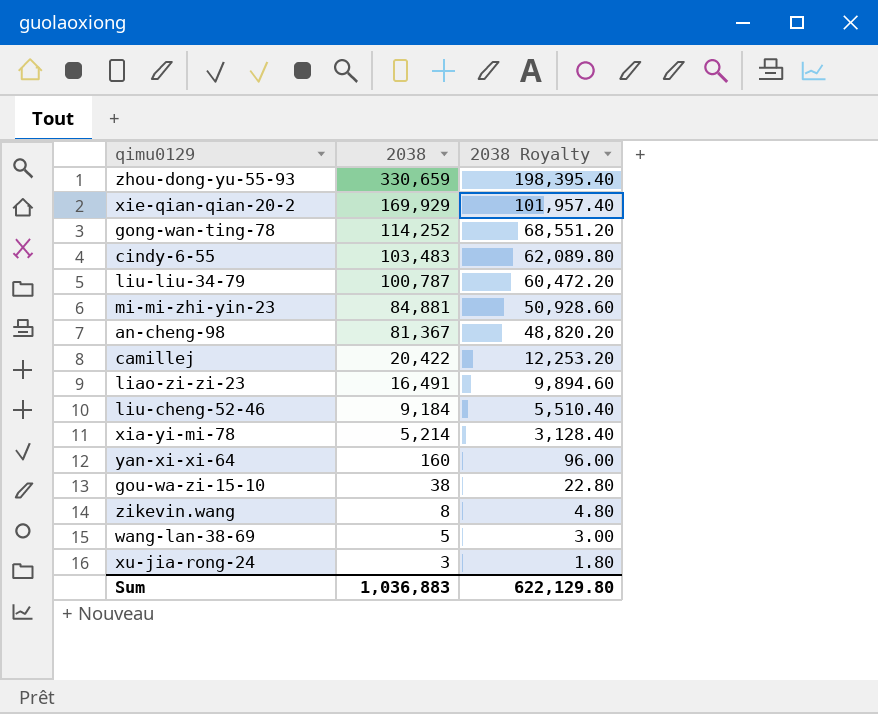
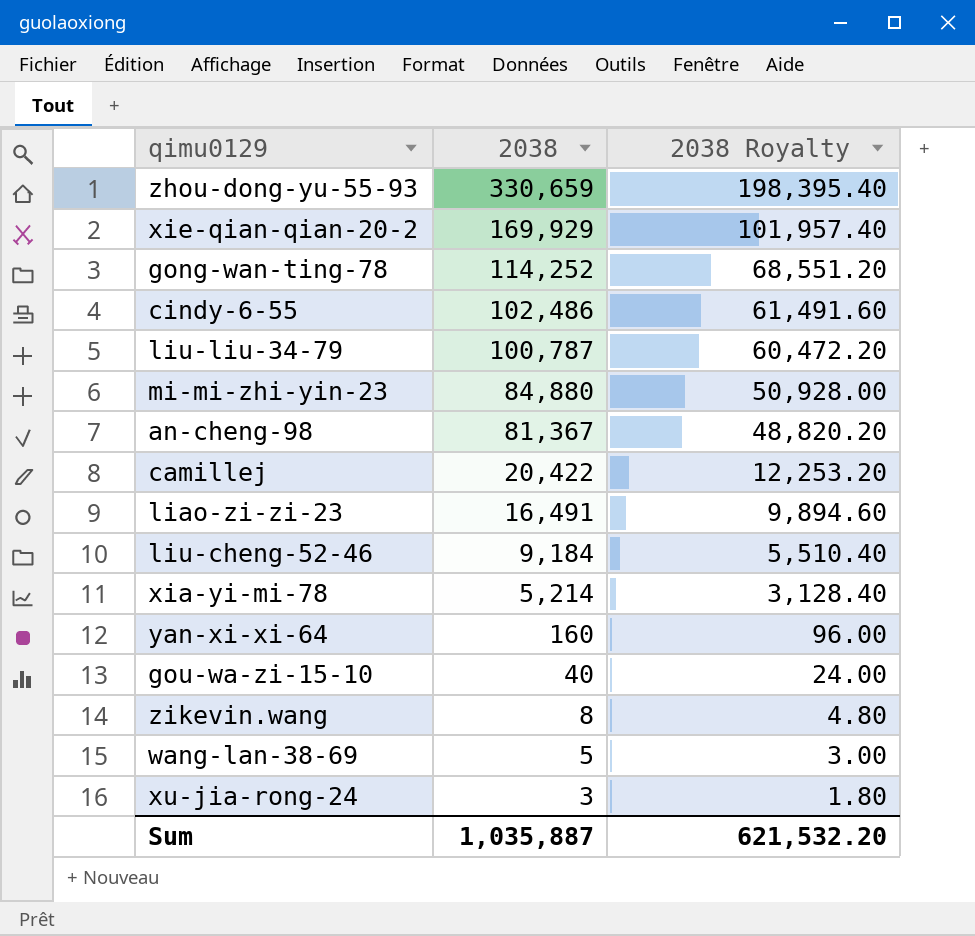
cindy-6-55 | 2038: 103,483 -> 102,486
cindy-6-55 | 2038 Royalty: 62,089.80 -> 61,491.60
mi-mi-zhi-yin-23 | 2038: 84,881 -> 84,880
mi-mi-zhi-yin-23 | 2038 Royalty: 50,928.60 -> 50,928.00
gou-wa-zi-15-10 | 2038: 38 -> 40
gou-wa-zi-15-10 | 2038 Royalty: 22.80 -> 24.00
Sum | 2038: 1,036,883 -> 1,035,887
Sum | 2038 Royalty: 622,129.80 -> 621,532.20

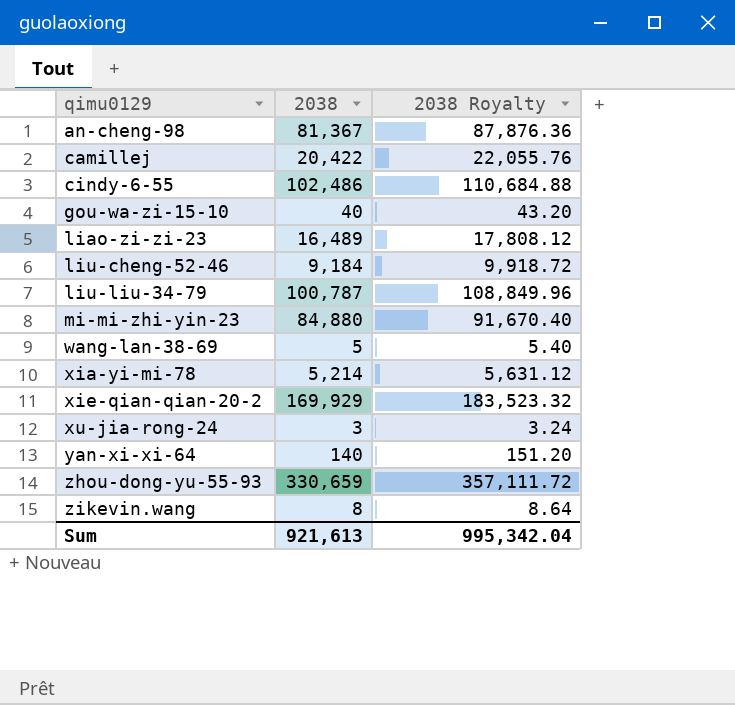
row order: 2038 descending -> qimu0129 ascending
column 2038 Royalty | formula: [2038] * 0.6 -> [2038] * 1.08
row gong-wan-ting-78: 114,252 | 68,551.20 -> none
liao-zi-zi-23 | 2038: 16,491 -> 16,489
yan-xi-xi-64 | 2038: 160 -> 140
Sum | 2038: 1,035,887 -> 921,613
Sum | 2038 Royalty: 621,532.20 -> 995,342.04

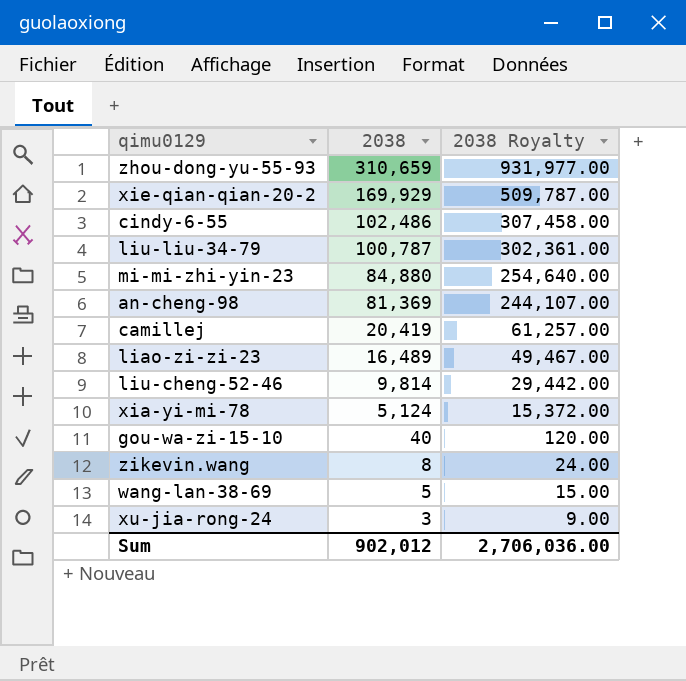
row order: qimu0129 ascending -> 2038 descending
column 2038 Royalty | formula: [2038] * 1.08 -> [2038] * 3
row yan-xi-xi-64: 140 | 151.20 -> none
zhou-dong-yu-55-93 | 2038: 330,659 -> 310,659
an-cheng-98 | 2038: 81,367 -> 81,369
camillej | 2038: 20,422 -> 20,419
liu-cheng-52-46 | 2038: 9,184 -> 9,814
xia-yi-mi-78 | 2038: 5,214 -> 5,124
Sum | 2038: 921,613 -> 902,012
Sum | 2038 Royalty: 995,342.04 -> 2,706,036.00

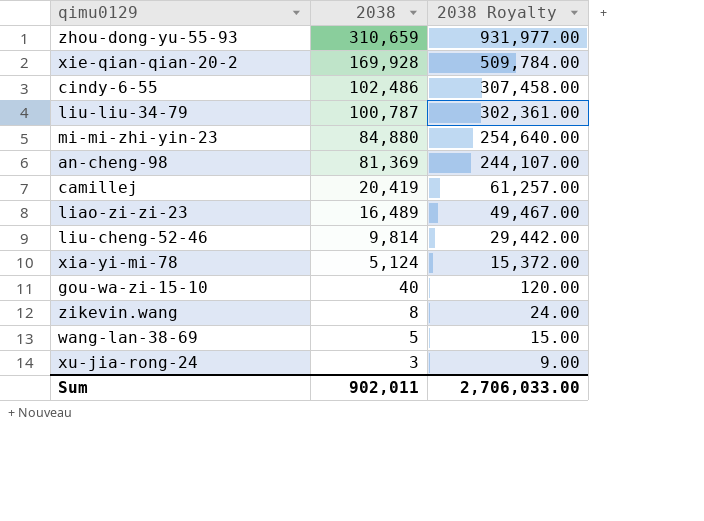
xie-qian-qian-20-2 | 2038: 169,929 -> 169,928
xie-qian-qian-20-2 | 2038 Royalty: 509,787.00 -> 509,784.00
Sum | 2038: 902,012 -> 902,011
Sum | 2038 Royalty: 2,706,036.00 -> 2,706,033.00

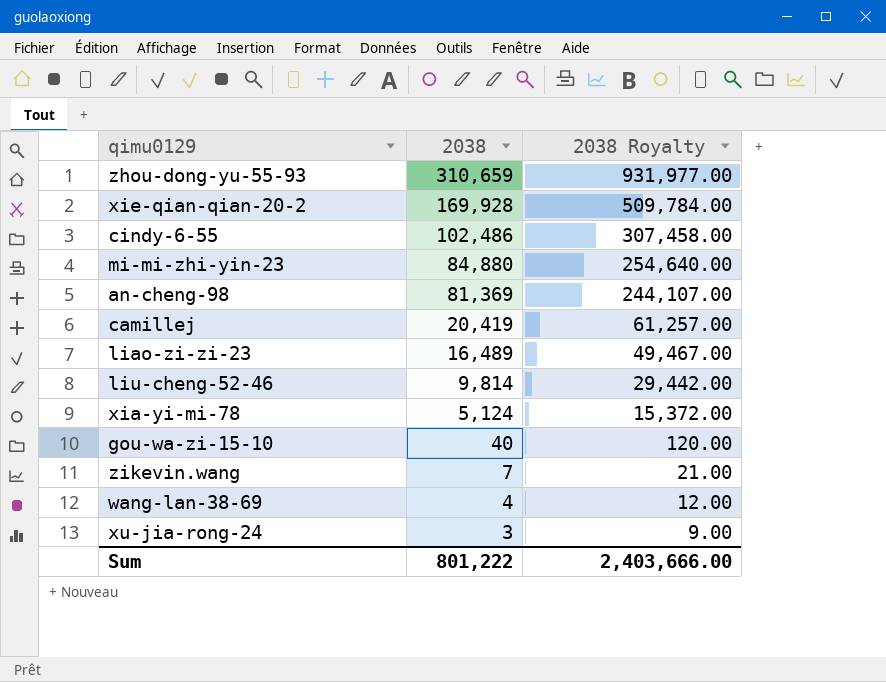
row liu-liu-34-79: 100,787 | 302,361.00 -> none
zikevin.wang | 2038: 8 -> 7
zikevin.wang | 2038 Royalty: 24.00 -> 21.00
wang-lan-38-69 | 2038: 5 -> 4
wang-lan-38-69 | 2038 Royalty: 15.00 -> 12.00
Sum | 2038: 902,011 -> 801,222
Sum | 2038 Royalty: 2,706,033.00 -> 2,403,666.00

